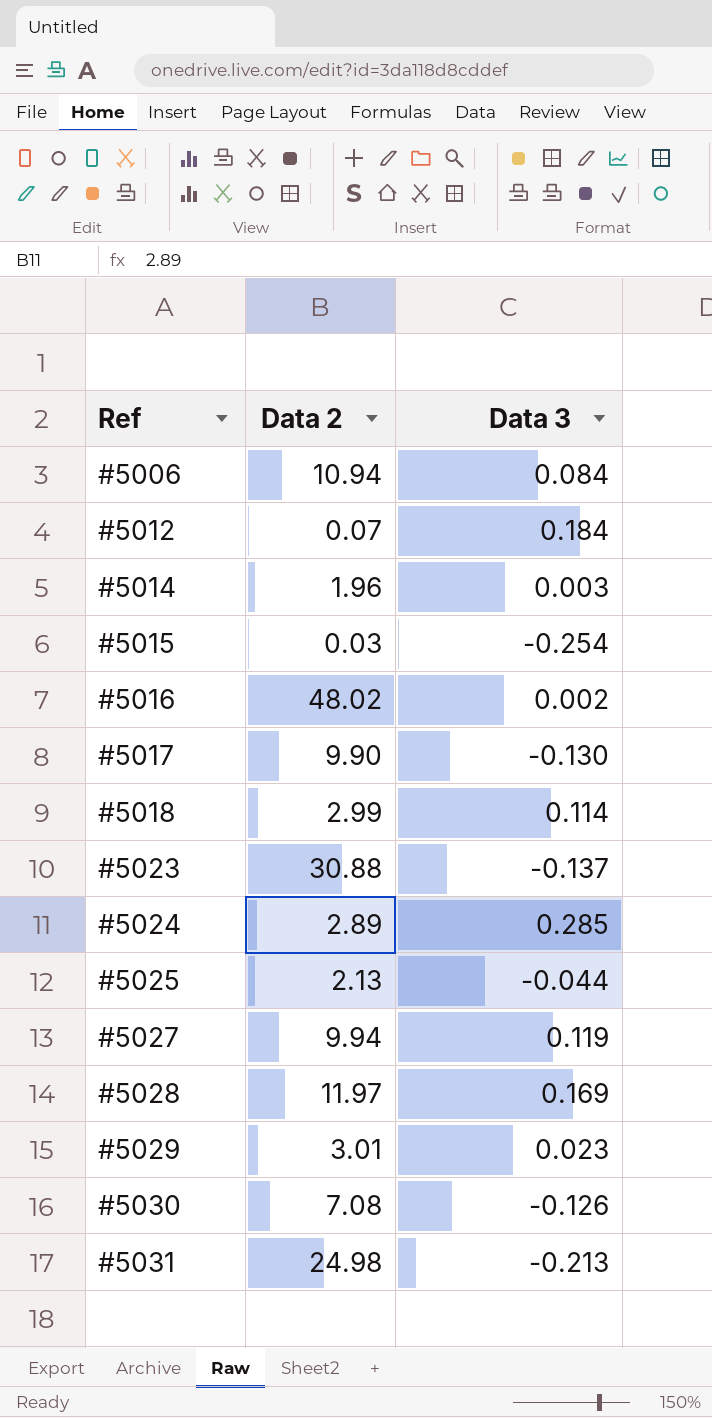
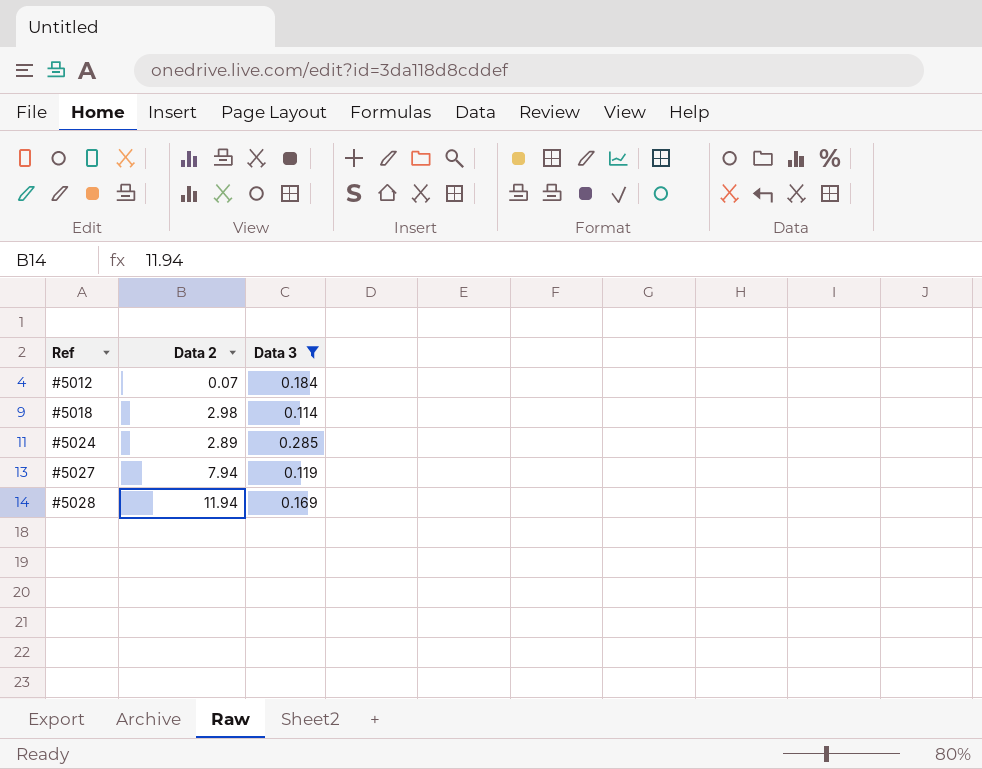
filter: none -> Data 3 >= 0.114
#5018 | Data 2: 2.99 -> 2.98
#5027 | Data 2: 9.94 -> 7.94
#5028 | Data 2: 11.97 -> 11.94

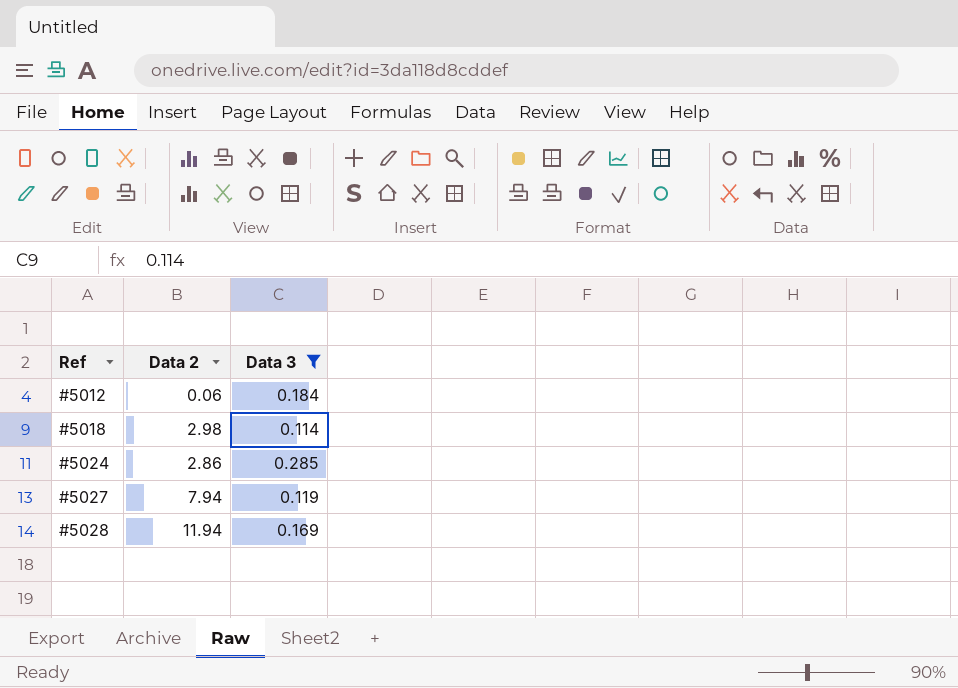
#5012 | Data 2: 0.07 -> 0.06
#5024 | Data 2: 2.89 -> 2.86

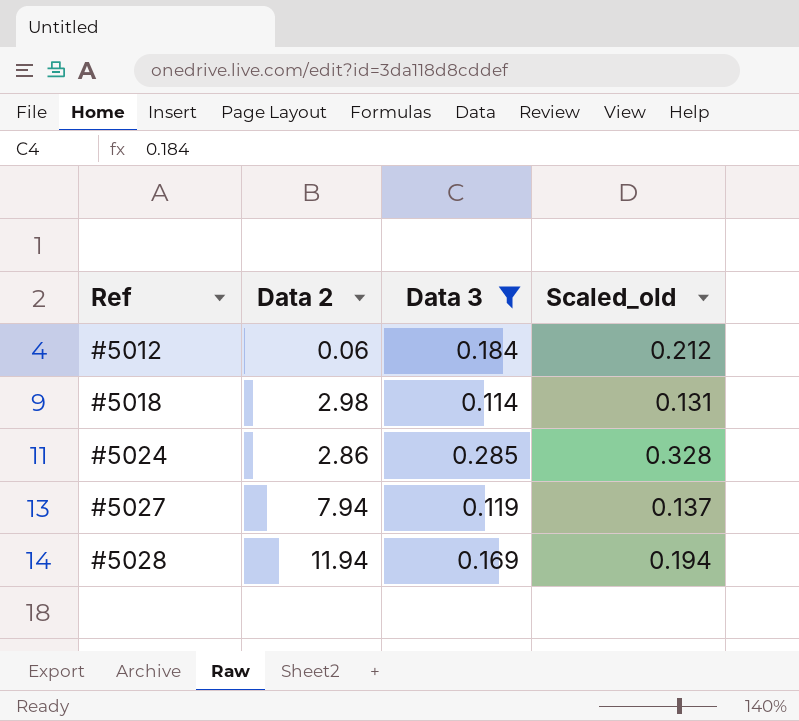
column Scaled_old | formula: none -> [Data 3] * 1.15

